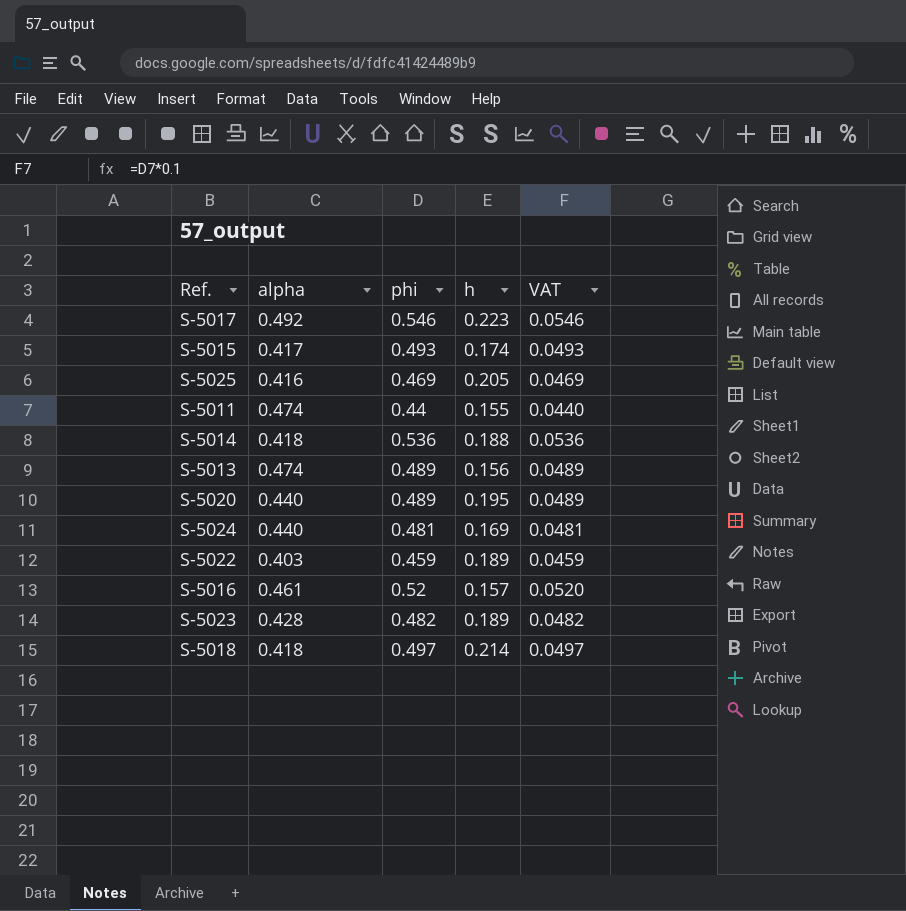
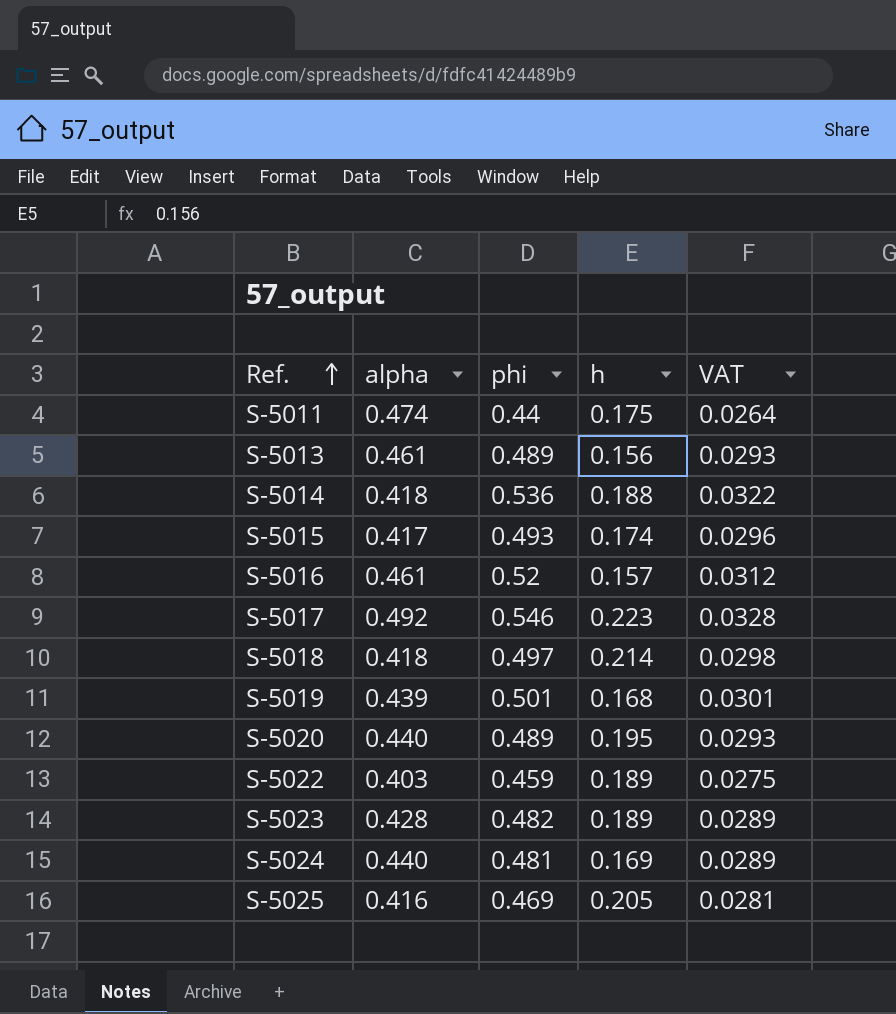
row order: none -> Ref. ascending
column VAT | formula: [phi] * 0.1 -> [phi] * 0.06
S-5011 | h: 0.155 -> 0.175
S-5013 | alpha: 0.474 -> 0.461
row S-5019: none -> 0.439 | 0.501 | 0.168 | 0.0301

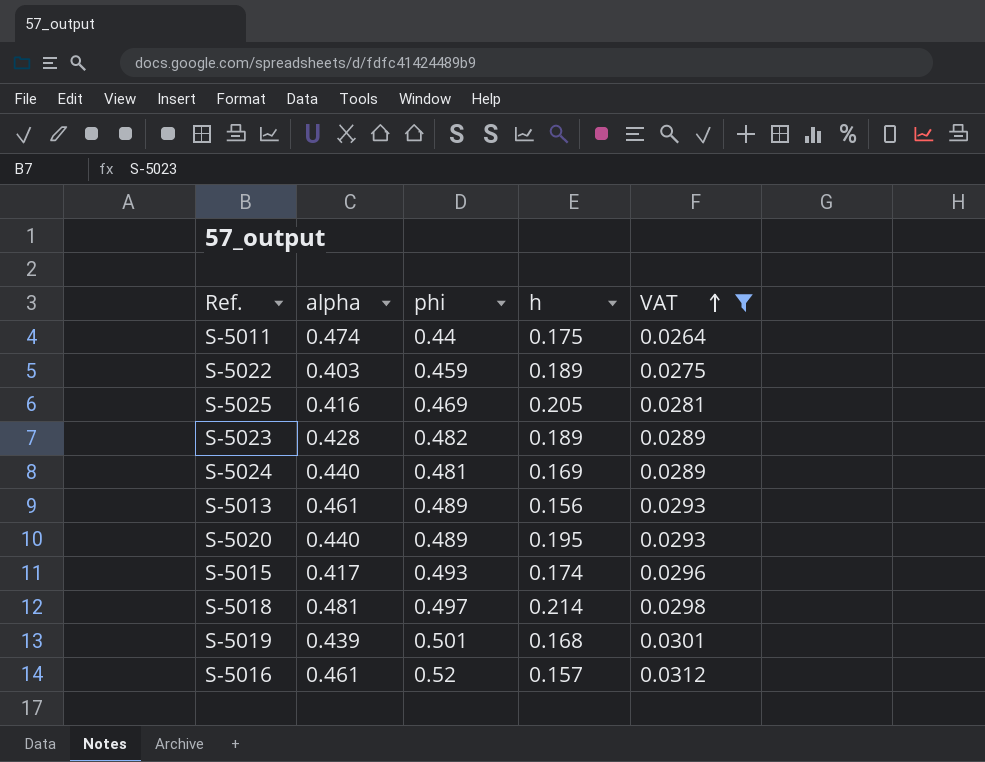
filter: none -> VAT <= 0.0312
row order: Ref. ascending -> VAT ascending
S-5018 | alpha: 0.418 -> 0.481

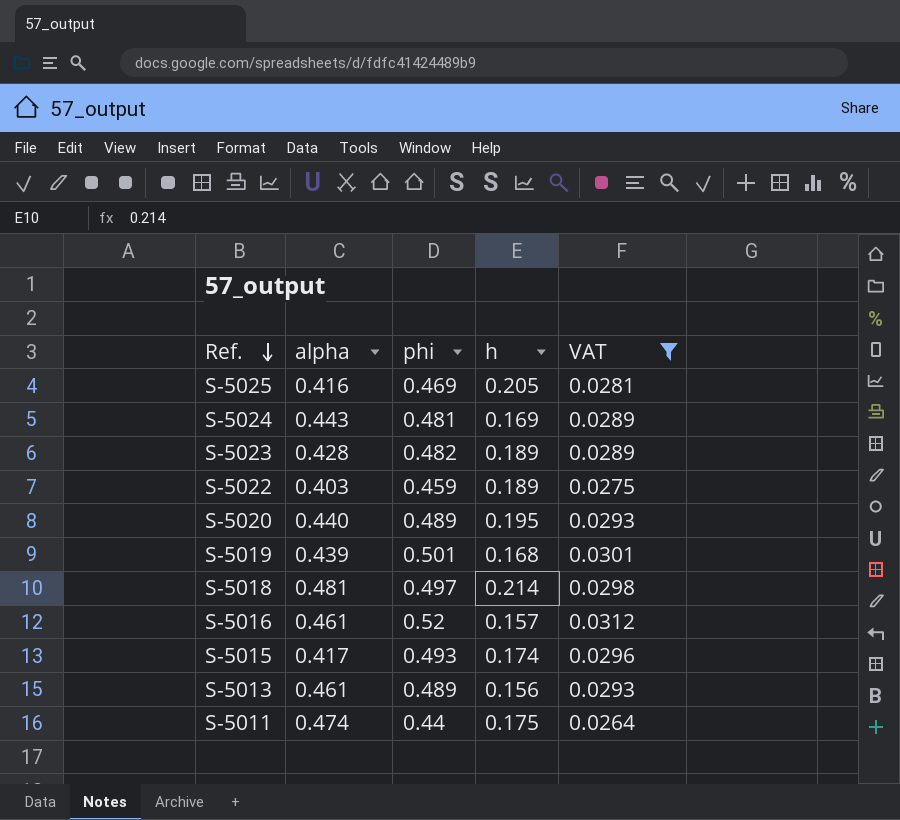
row order: VAT ascending -> Ref. descending
S-5024 | alpha: 0.440 -> 0.443

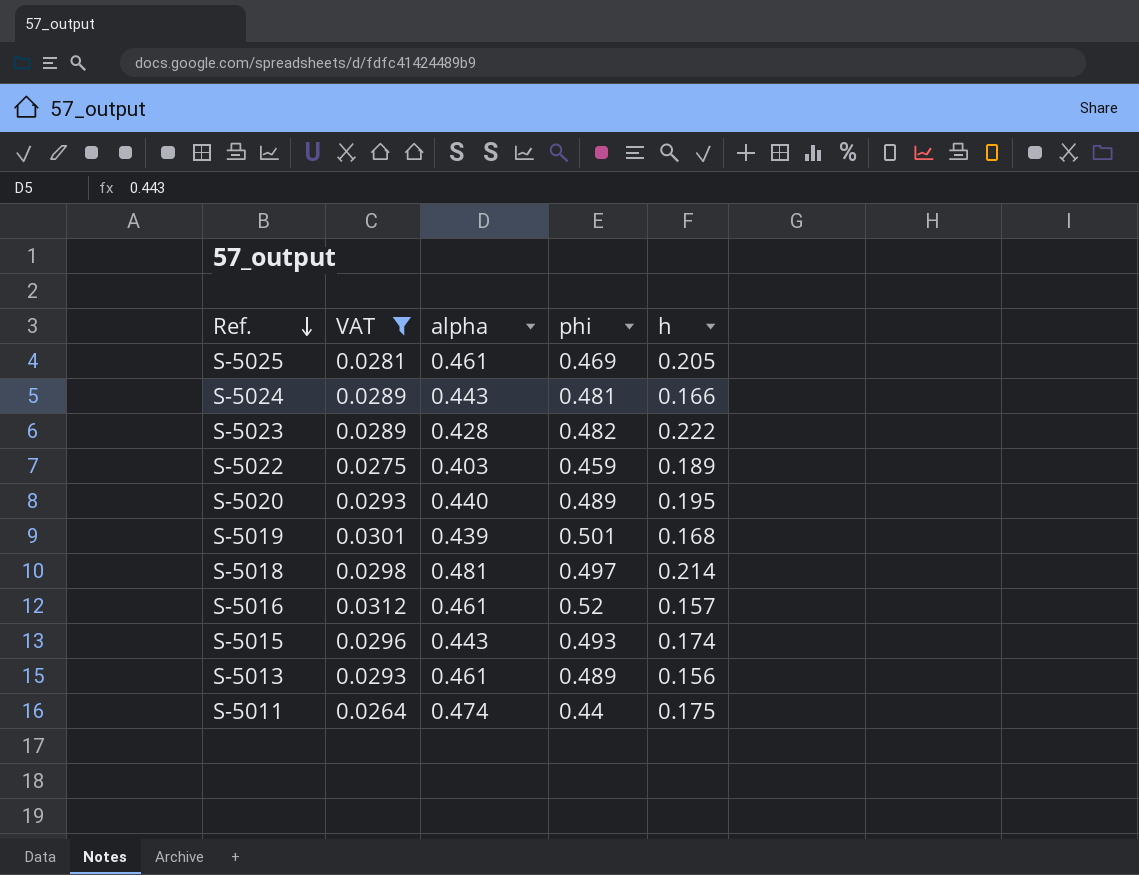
column VAT | position: 5 -> 2
S-5025 | alpha: 0.416 -> 0.461
S-5024 | h: 0.169 -> 0.166
S-5023 | h: 0.189 -> 0.222
S-5015 | alpha: 0.417 -> 0.443

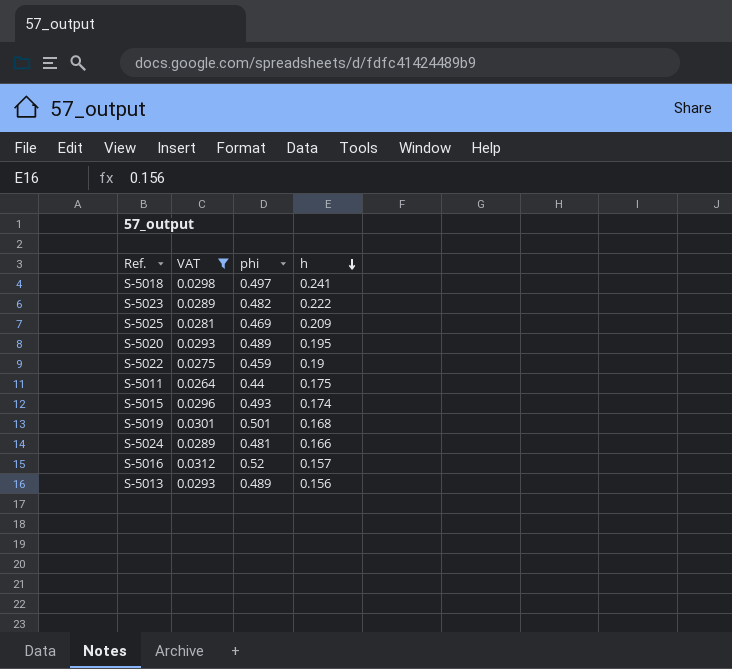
row order: Ref. descending -> h descending
column alpha | position: 3 -> none
S-5018 | h: 0.214 -> 0.241
S-5025 | h: 0.205 -> 0.209
S-5022 | h: 0.189 -> 0.19

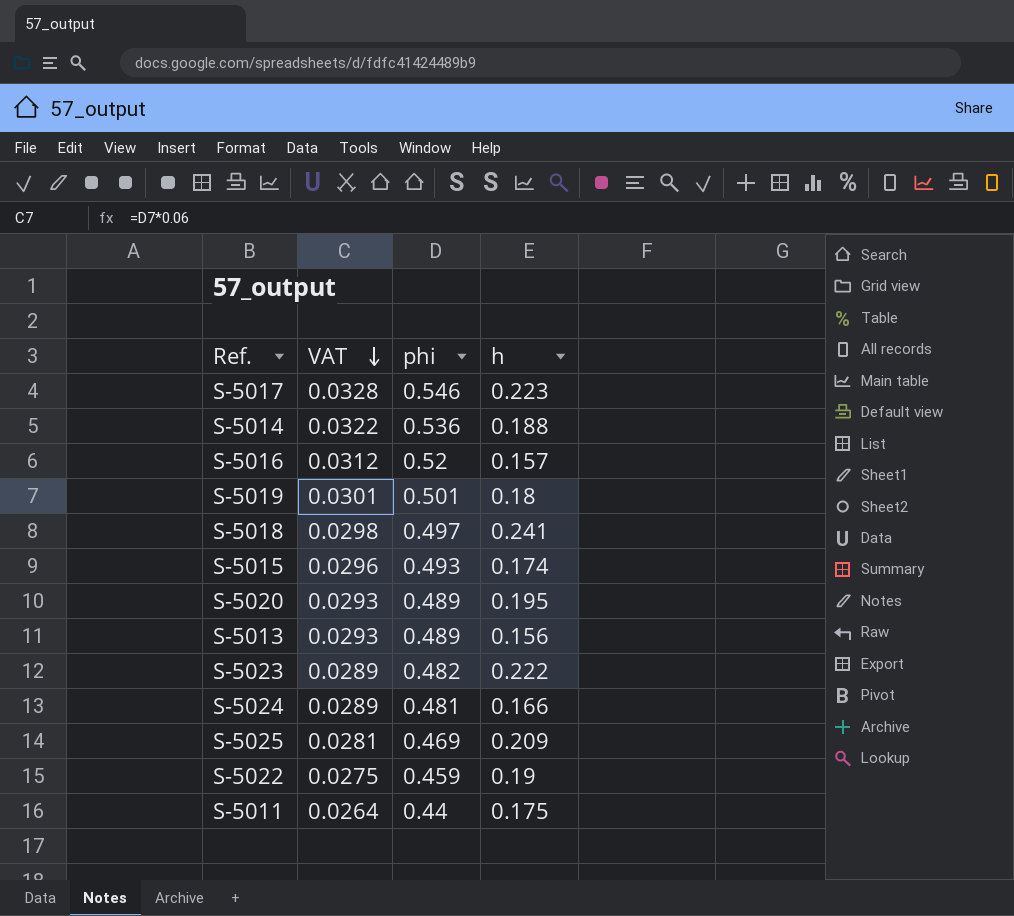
filter: VAT <= 0.0312 -> none
row order: h descending -> VAT descending
S-5019 | h: 0.168 -> 0.18

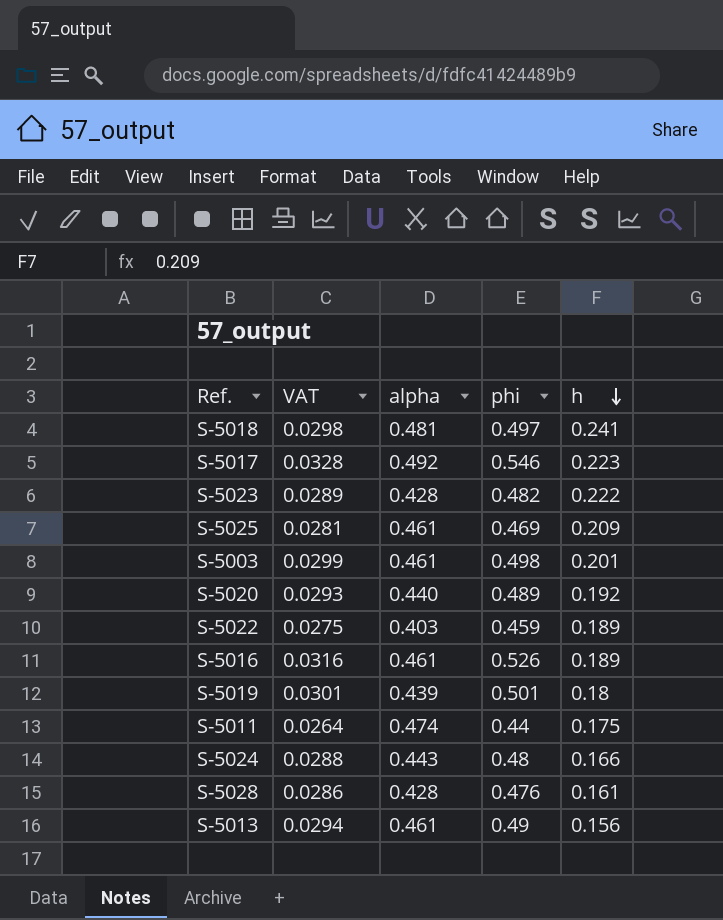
row order: VAT descending -> h descending
column alpha | position: none -> 3
row S-5014: 0.0322 | 0.536 | 0.188 -> none
row S-5015: 0.0296 | 0.493 | 0.174 -> none
row S-5003: none -> 0.0299 | 0.461 | 0.498 | 0.201
S-5020 | h: 0.195 -> 0.192
S-5022 | h: 0.19 -> 0.189
S-5016 | VAT: 0.0312 -> 0.0316
S-5016 | phi: 0.52 -> 0.526
S-5016 | h: 0.157 -> 0.189
S-5024 | VAT: 0.0289 -> 0.0288
S-5024 | phi: 0.481 -> 0.48
row S-5028: none -> 0.0286 | 0.428 | 0.476 | 0.161
S-5013 | VAT: 0.0293 -> 0.0294
S-5013 | phi: 0.489 -> 0.49

